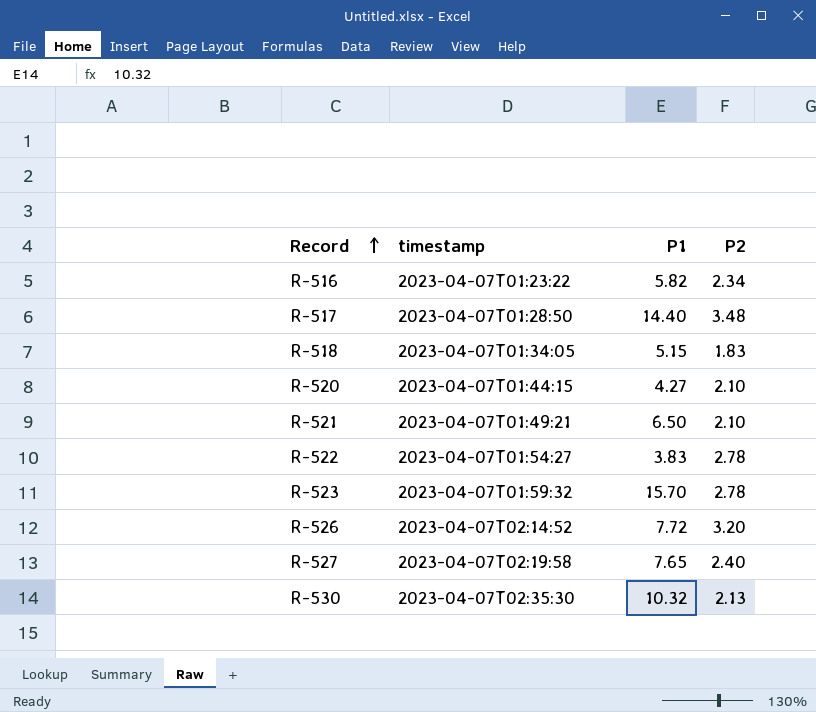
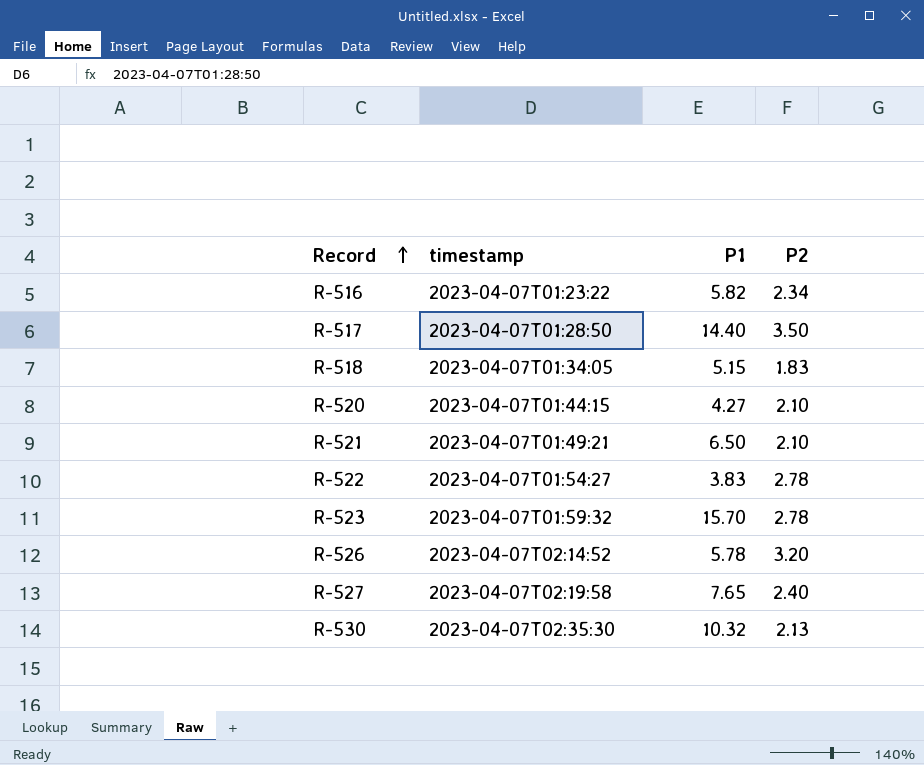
R-517 | P2: 3.48 -> 3.50
R-526 | P1: 7.72 -> 5.78

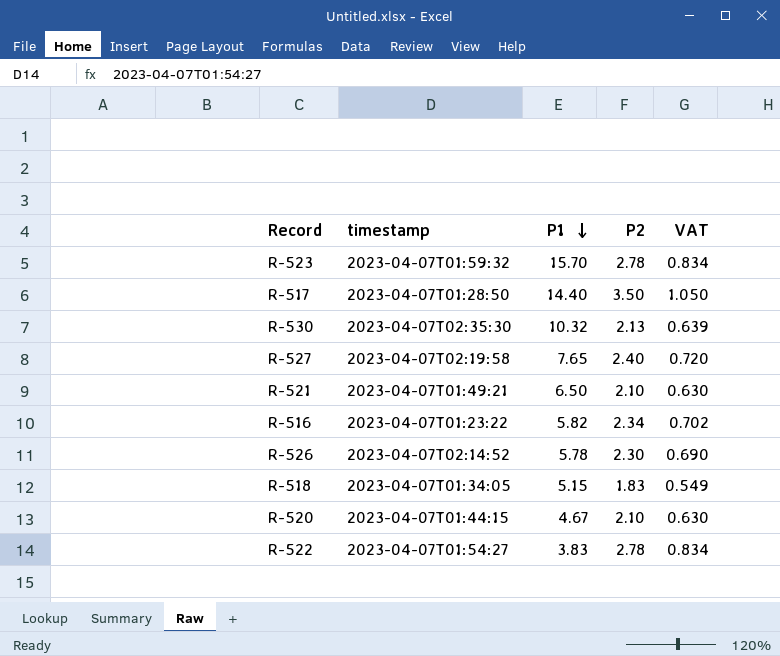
row order: Record ascending -> P1 descending
column VAT | formula: none -> [P2] * 0.3
R-526 | P2: 3.20 -> 2.30
R-520 | P1: 4.27 -> 4.67

